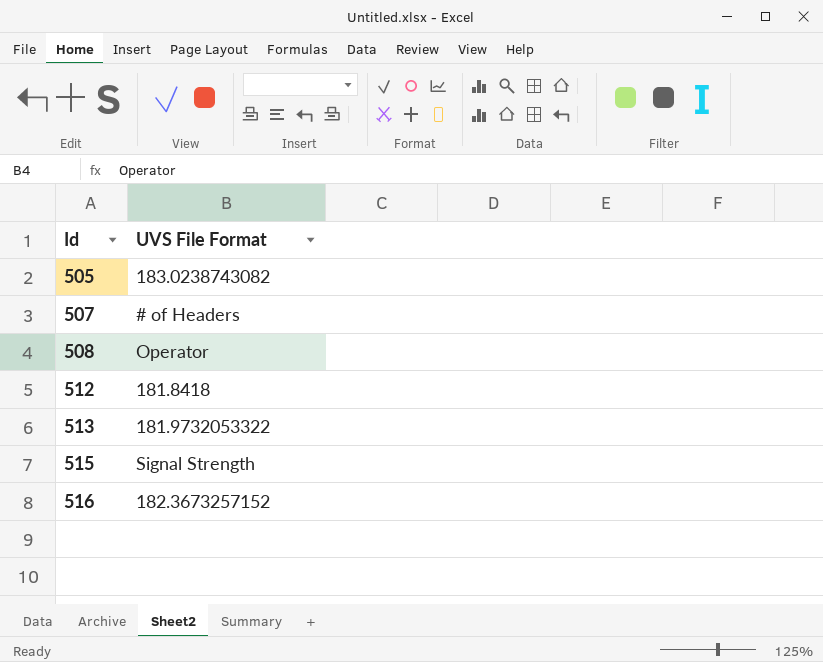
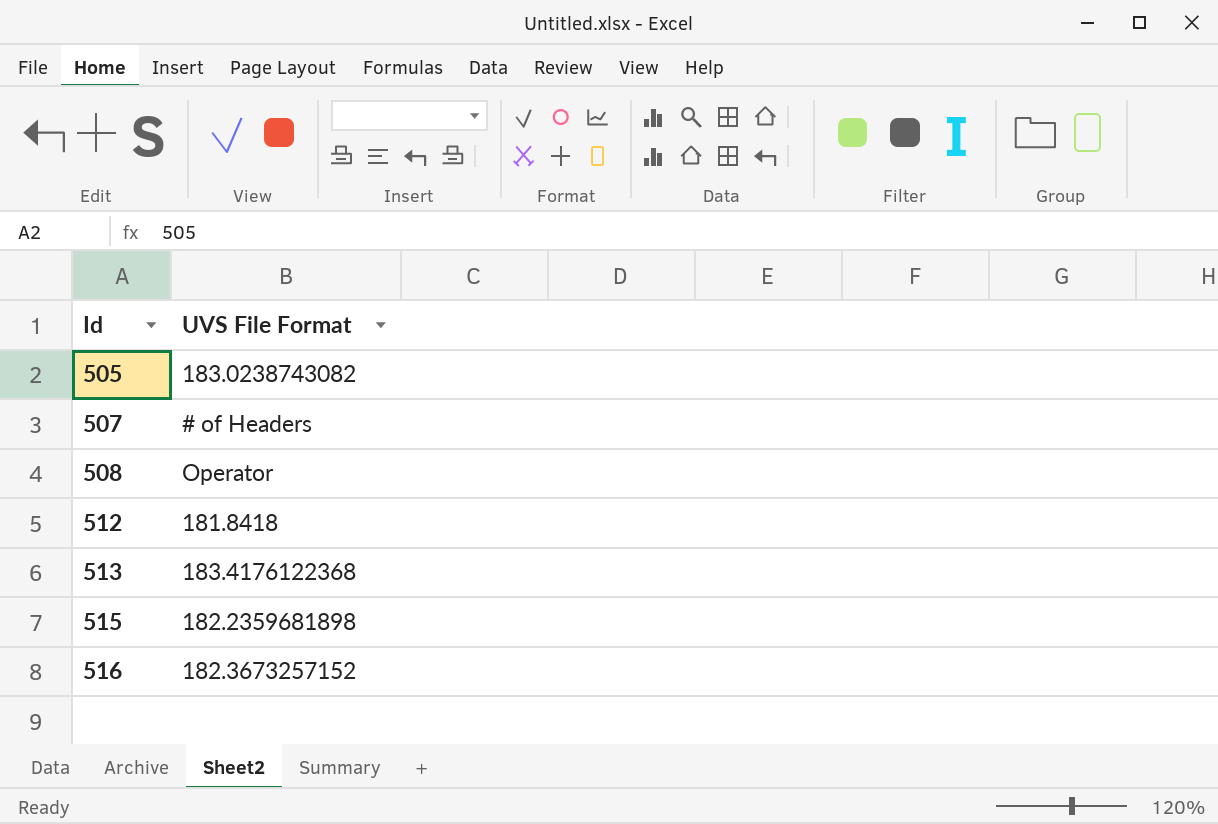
513 | UVS File Format: 181.9732053322 -> 183.4176122368
515 | UVS File Format: Signal Strength -> 182.2359681898

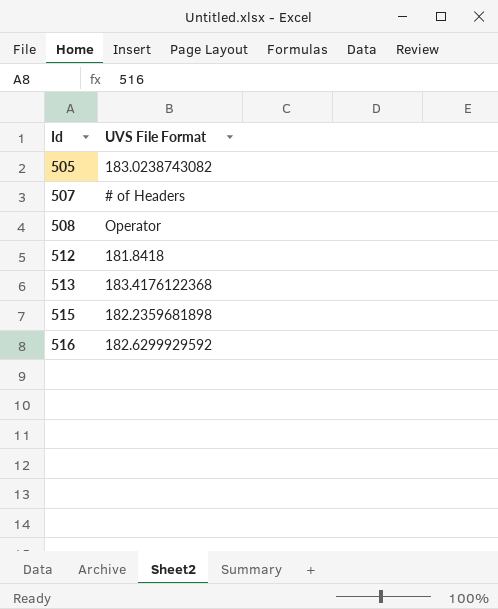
516 | UVS File Format: 182.3673257152 -> 182.6299929592

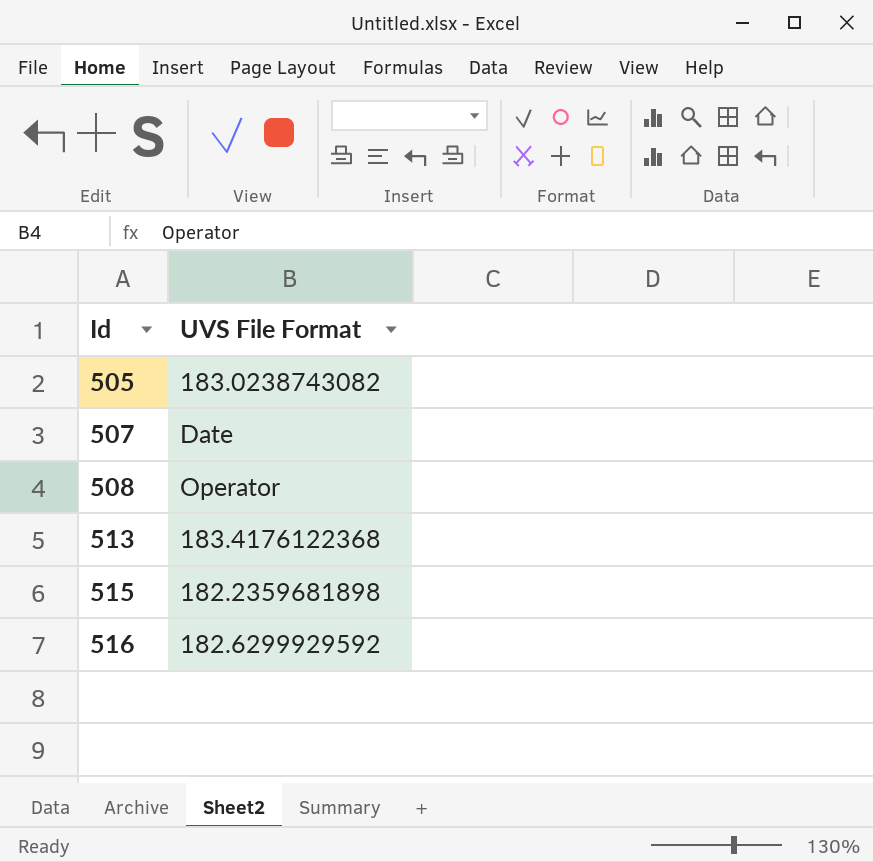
row 512: 181.8418 -> none
507 | UVS File Format: # of Headers -> Date

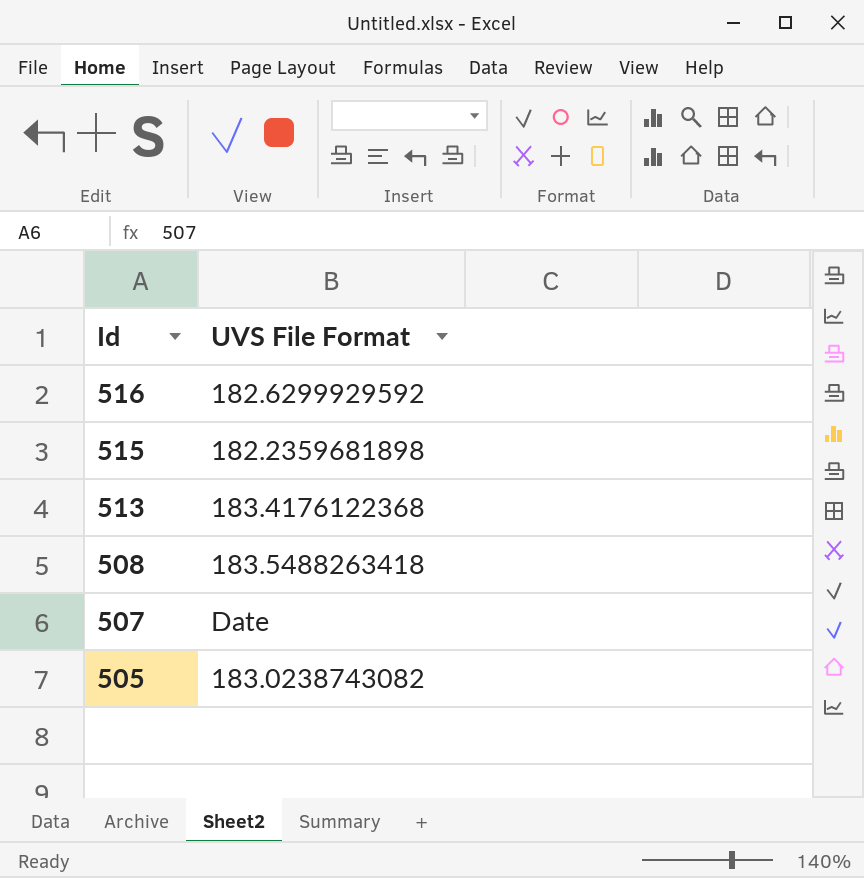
row order: Id ascending -> Id descending
508 | UVS File Format: Operator -> 183.5488263418

